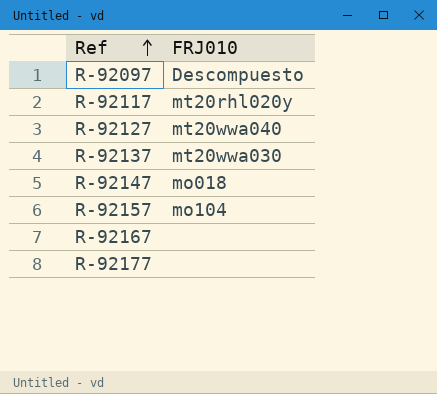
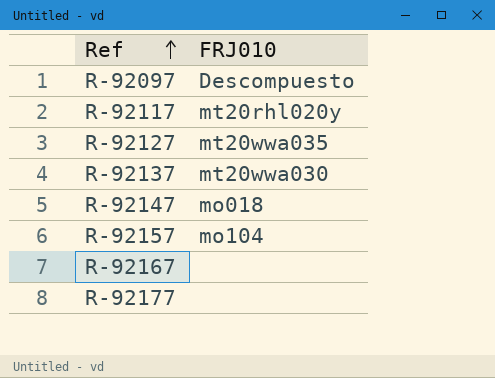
R-92127 | FRJ010: mt20wwa040 -> mt20wwa035

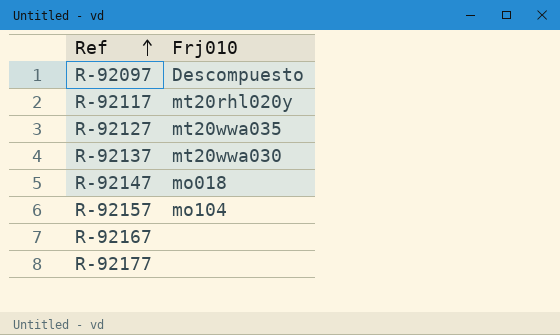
column name: FRJ010 -> Frj010

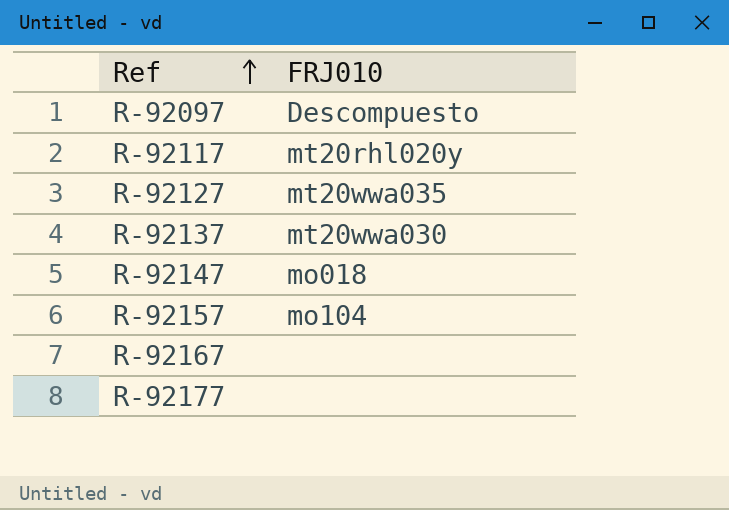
column name: Frj010 -> FRJ010

